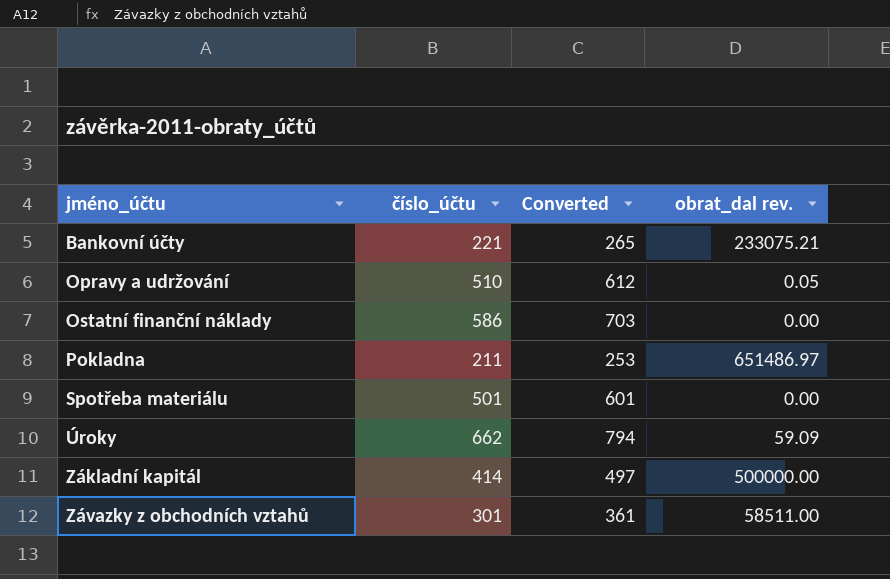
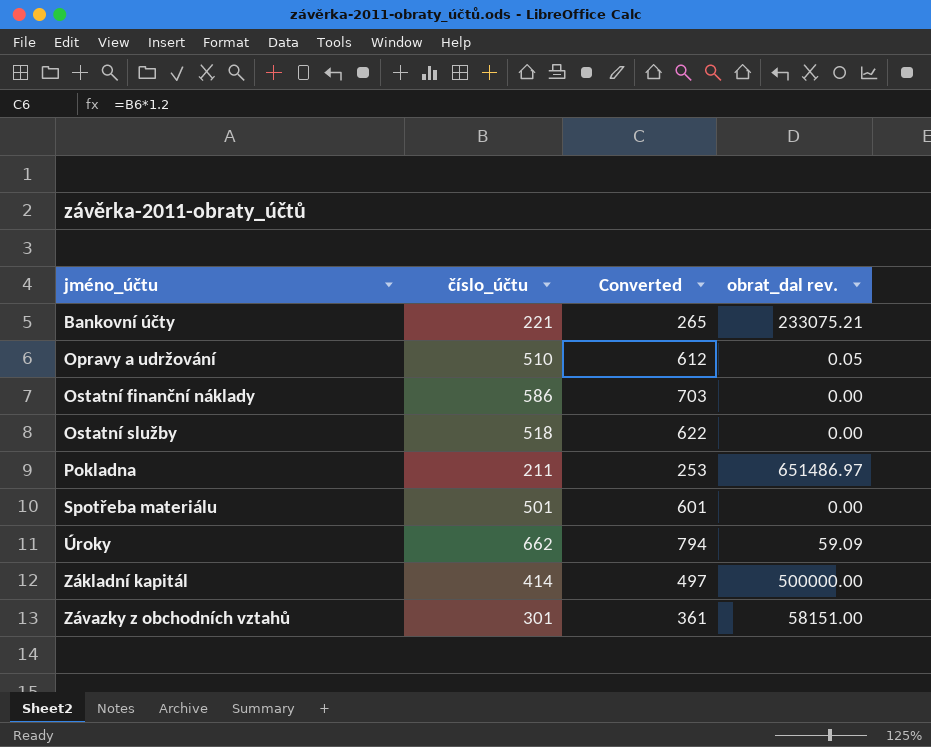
row Ostatní služby: none -> 518 | 622 | 0.00
Závazky z obchodních vztahů | obrat_dal rev.: 58511.00 -> 58151.00

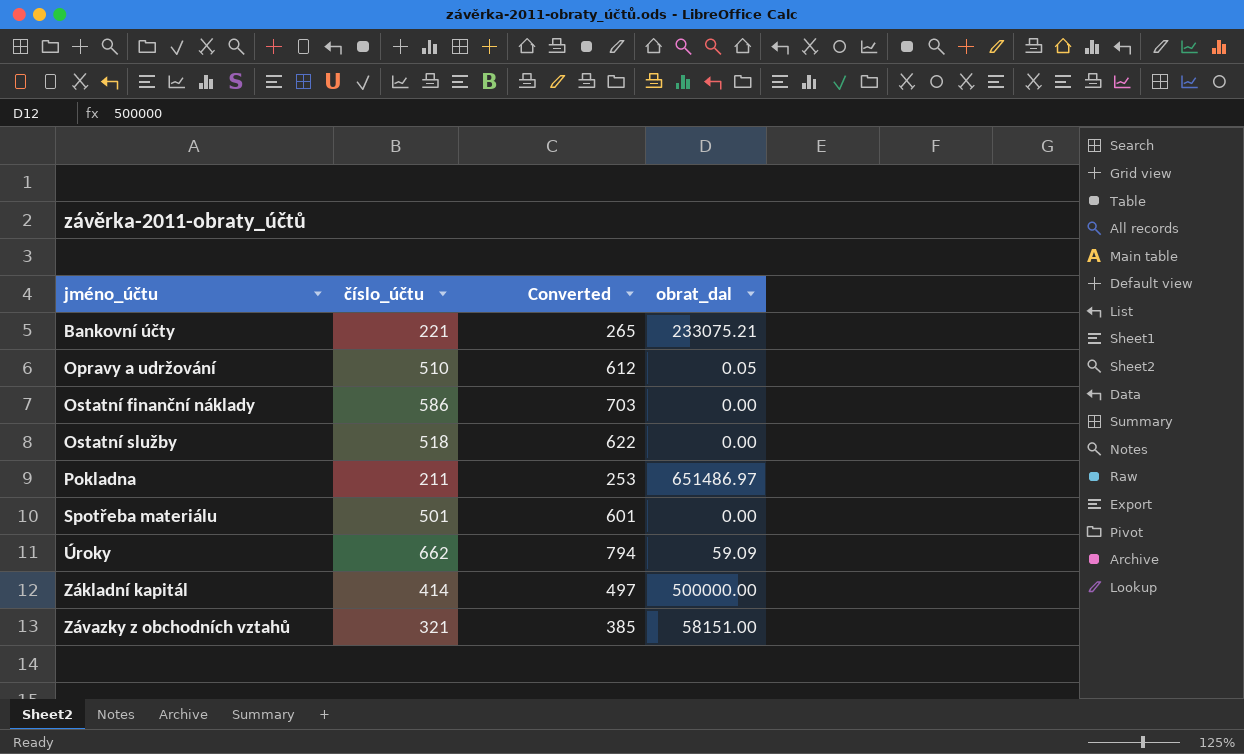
column name: obrat_dal rev. -> obrat_dal
Závazky z obchodních vztahů | číslo_účtu: 301 -> 321
Závazky z obchodních vztahů | Converted: 361 -> 385

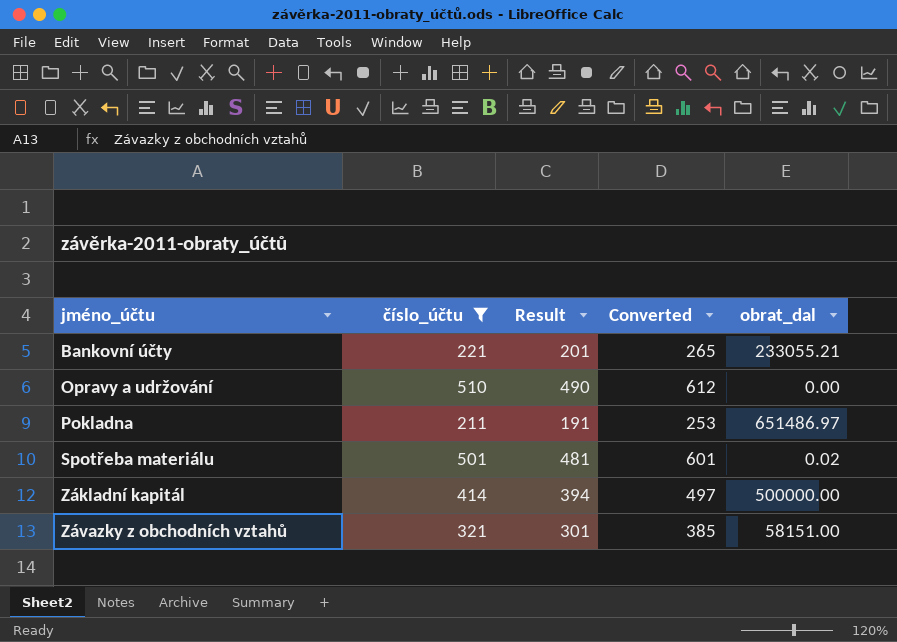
filter: none -> číslo_účtu <= 510
column Result | formula: none -> [číslo_účtu] - 20
Bankovní účty | obrat_dal: 233075.21 -> 233055.21
Opravy a udržování | obrat_dal: 0.05 -> 0.00
Spotřeba materiálu | obrat_dal: 0.00 -> 0.02

